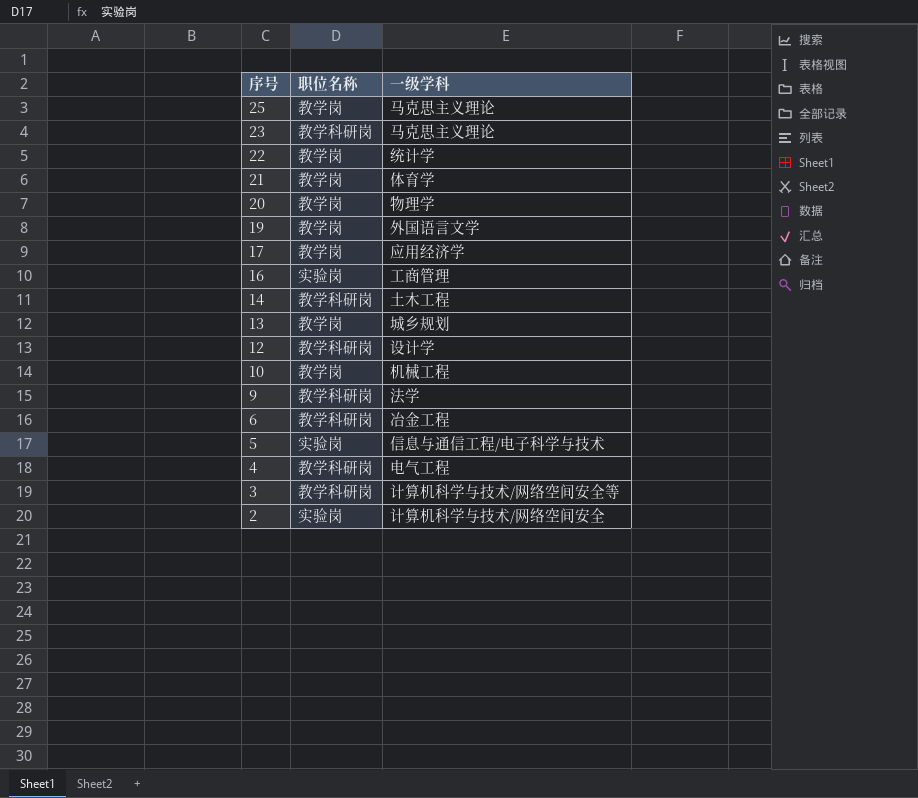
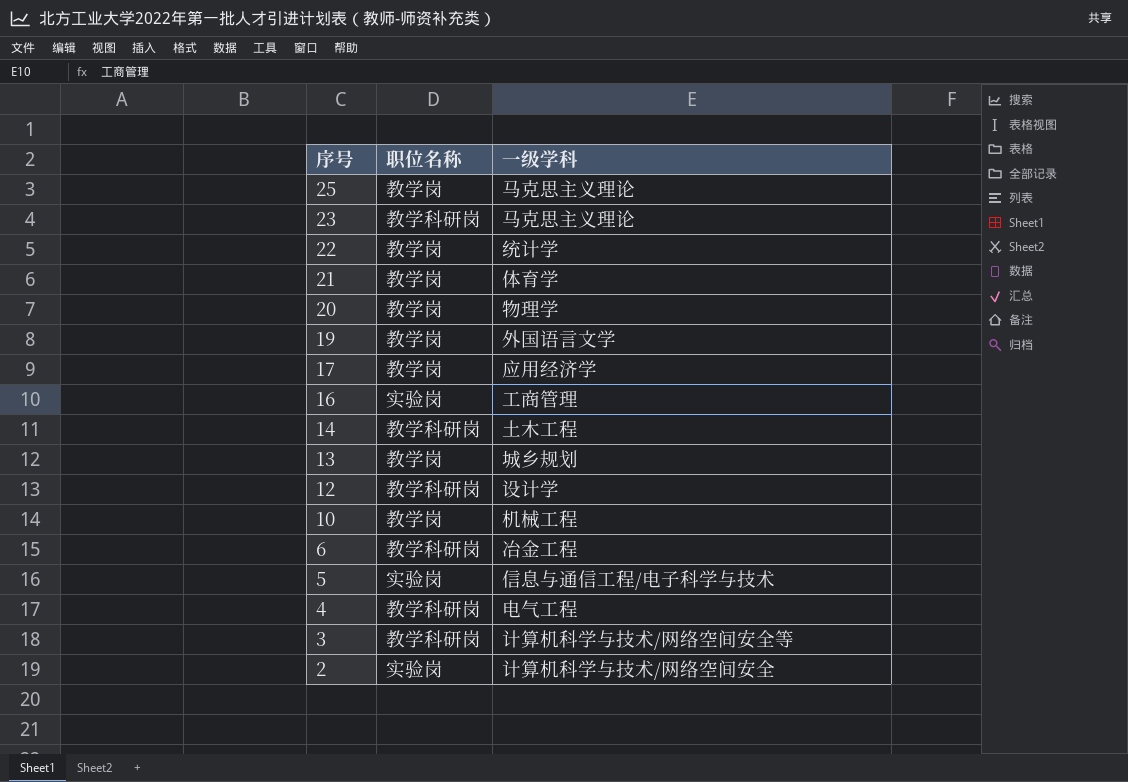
row 9: 教学科研岗 | 法学 -> none

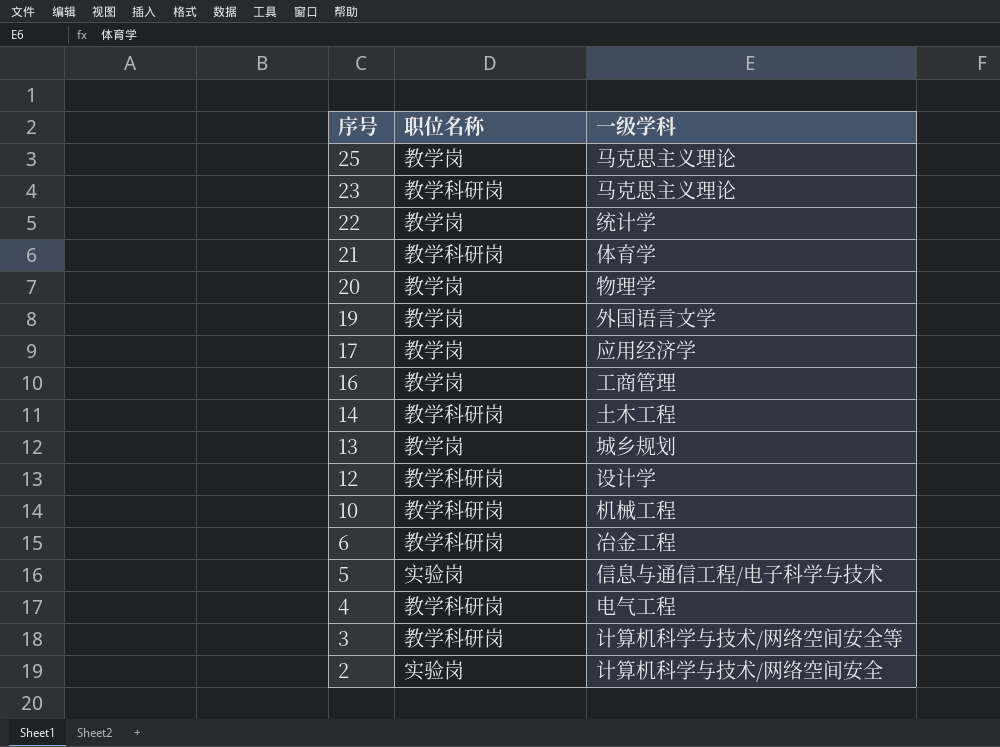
21 | 职位名称: 教学岗 -> 教学科研岗
16 | 职位名称: 实验岗 -> 教学岗
10 | 职位名称: 教学岗 -> 教学科研岗

